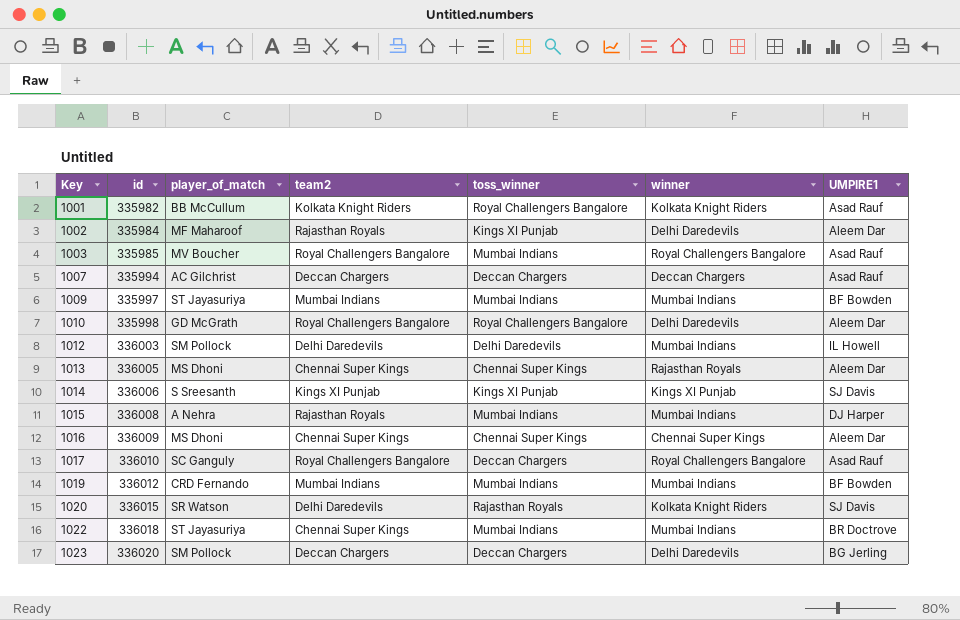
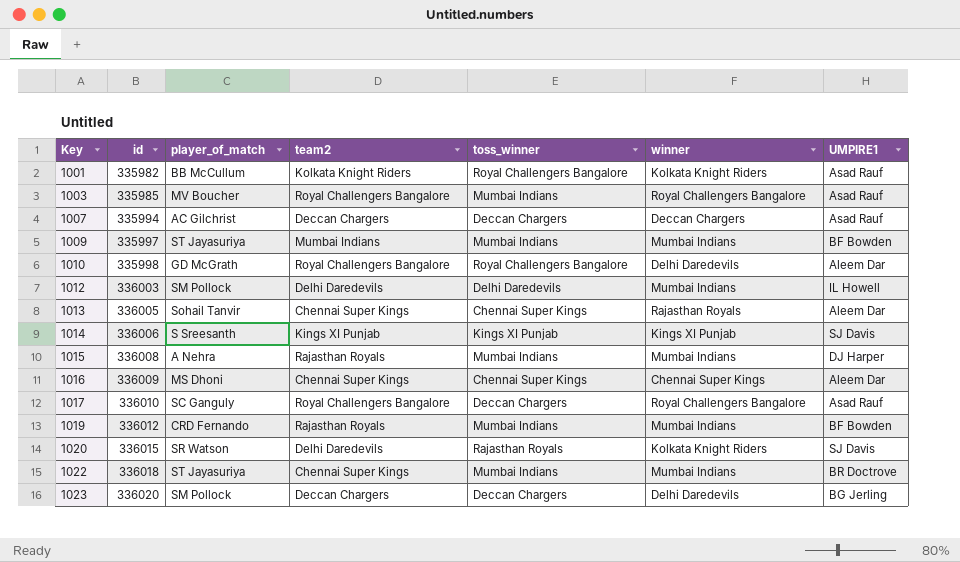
row 1002: 335984 | MF Maharoof | Rajasthan Royals | Kings XI Punjab | Delhi Daredevils | Aleem Dar -> none
1013 | player_of_match: MS Dhoni -> Sohail Tanvir
1019 | team2: Mumbai Indians -> Rajasthan Royals

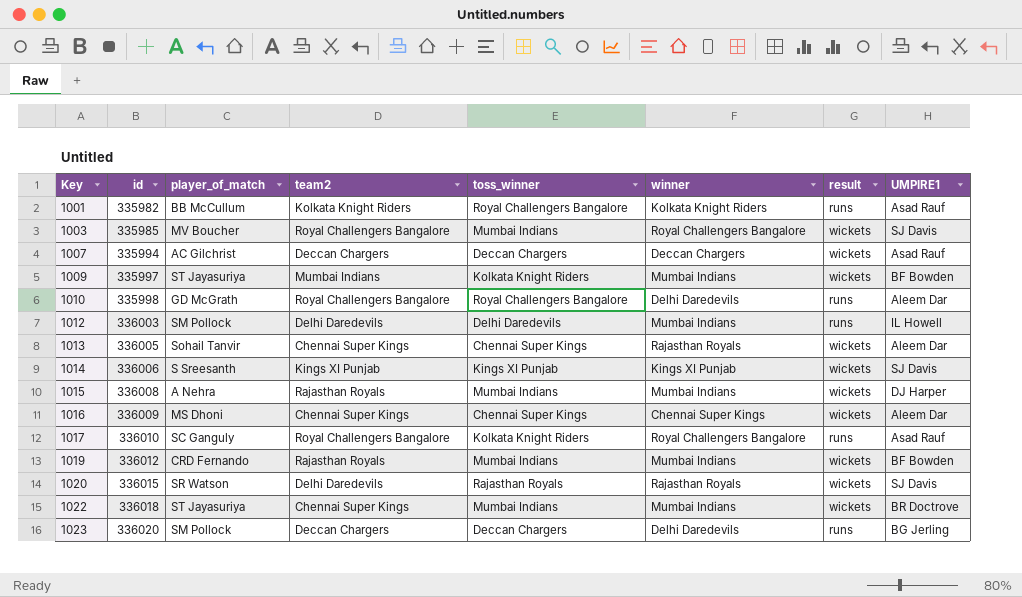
column result | position: none -> 7
1003 | UMPIRE1: Asad Rauf -> SJ Davis
1009 | toss_winner: Mumbai Indians -> Kolkata Knight Riders
1017 | toss_winner: Deccan Chargers -> Kolkata Knight Riders
1020 | winner: Kolkata Knight Riders -> Rajasthan Royals

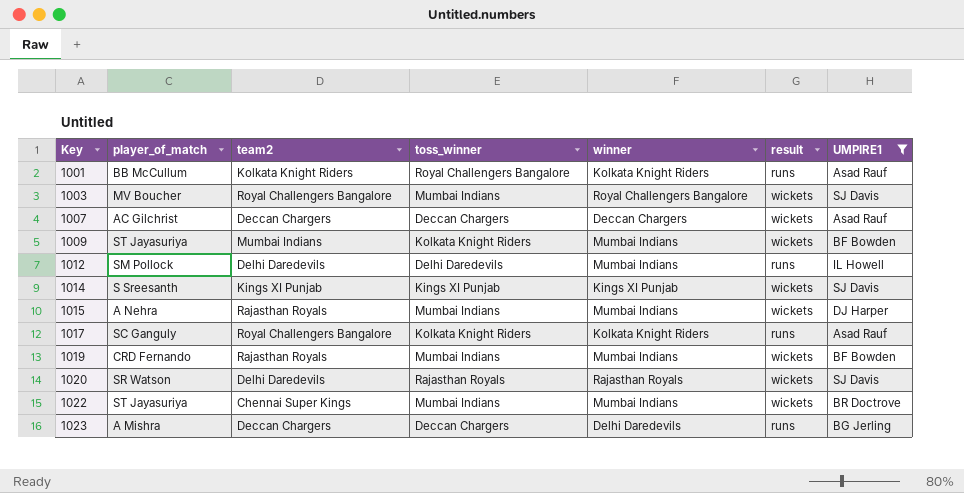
filter: none -> UMPIRE1 != Aleem Dar
column id | position: 2 -> none
1017 | winner: Royal Challengers Bangalore -> Kolkata Knight Riders
1023 | player_of_match: SM Pollock -> A Mishra

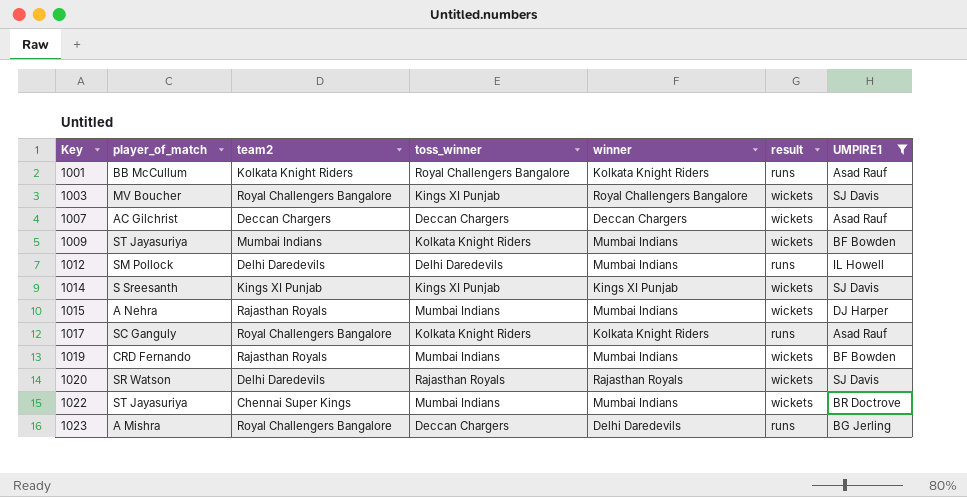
1003 | toss_winner: Mumbai Indians -> Kings XI Punjab
1023 | team2: Deccan Chargers -> Royal Challengers Bangalore

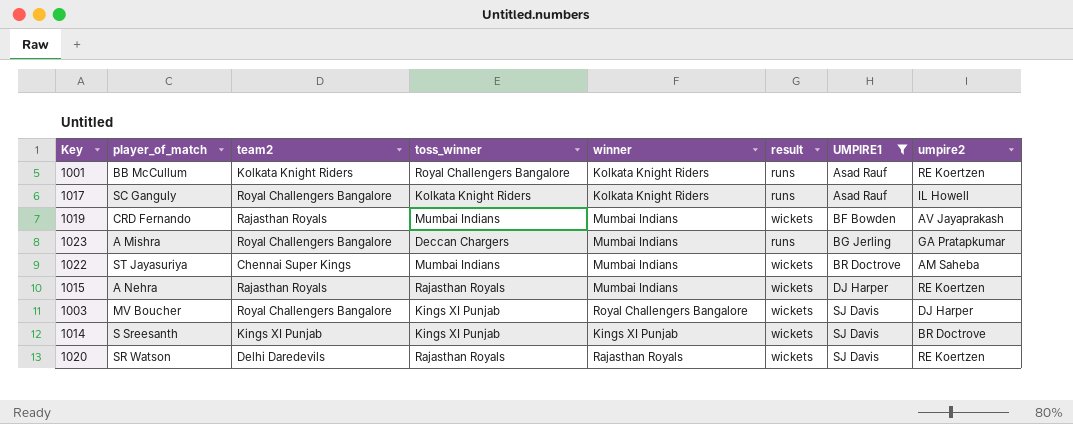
row order: Key ascending -> UMPIRE1 ascending
column umpire2 | position: none -> 8
row 1007: AC Gilchrist | Deccan Chargers | Deccan Chargers | Deccan Chargers | wickets | Asad Rauf -> none
row 1009: ST Jayasuriya | Mumbai Indians | Kolkata Knight Riders | Mumbai Indians | wickets | BF Bowden -> none
row 1012: SM Pollock | Delhi Daredevils | Delhi Daredevils | Mumbai Indians | runs | IL Howell -> none
1023 | winner: Delhi Daredevils -> Mumbai Indians
1015 | toss_winner: Mumbai Indians -> Rajasthan Royals

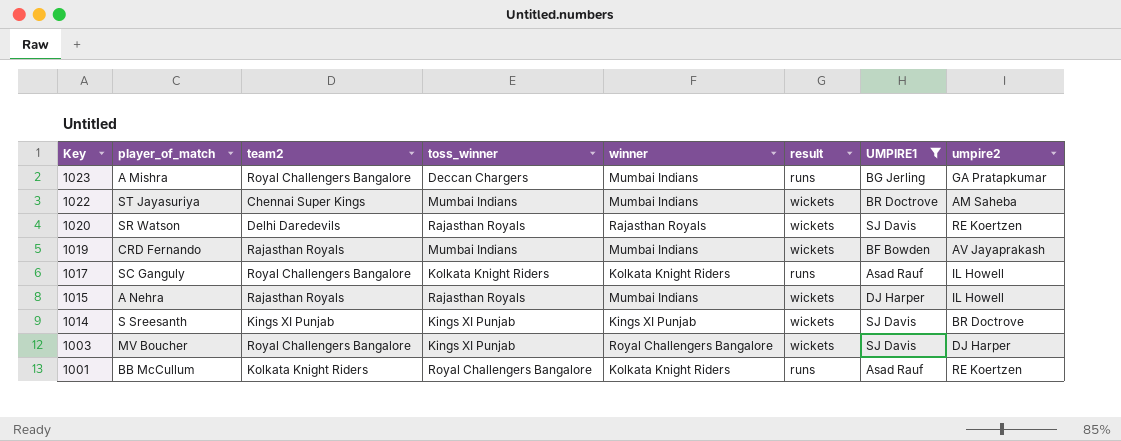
row order: UMPIRE1 ascending -> Key descending
1015 | umpire2: RE Koertzen -> IL Howell

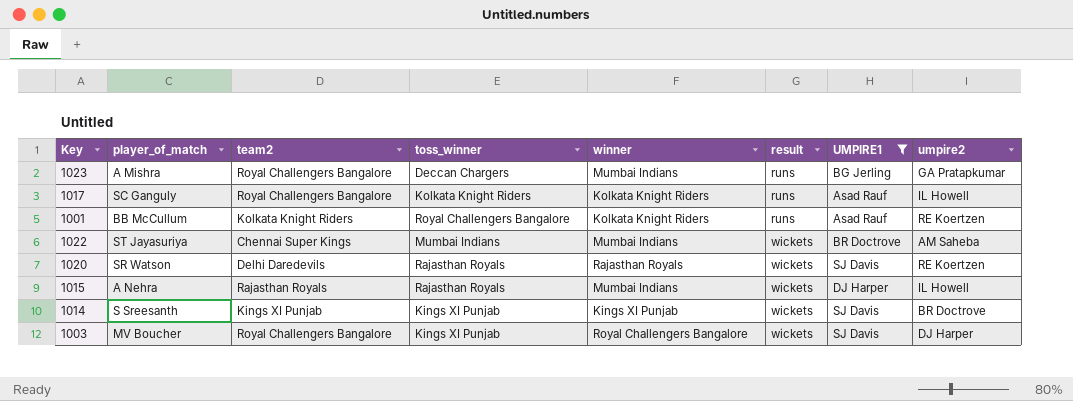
row order: Key descending -> result ascending
row 1019: CRD Fernando | Rajasthan Royals | Mumbai Indians | Mumbai Indians | wickets | BF Bowden | AV Jayaprakash -> none

